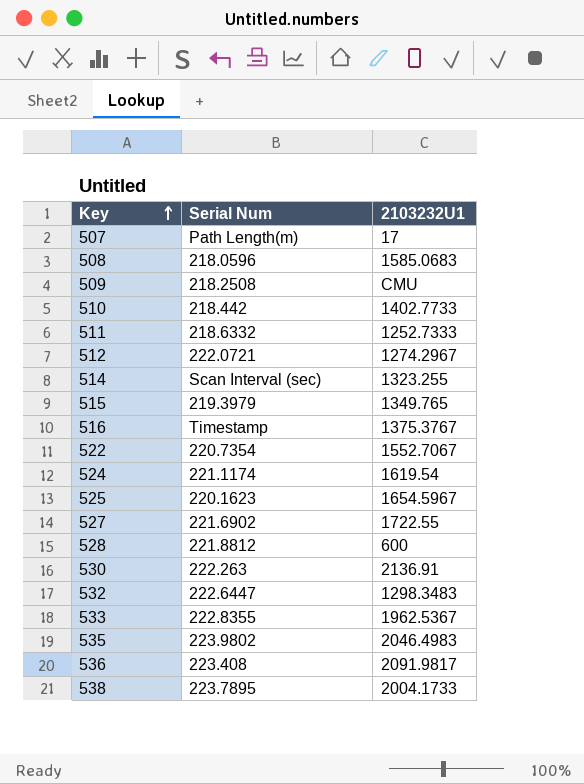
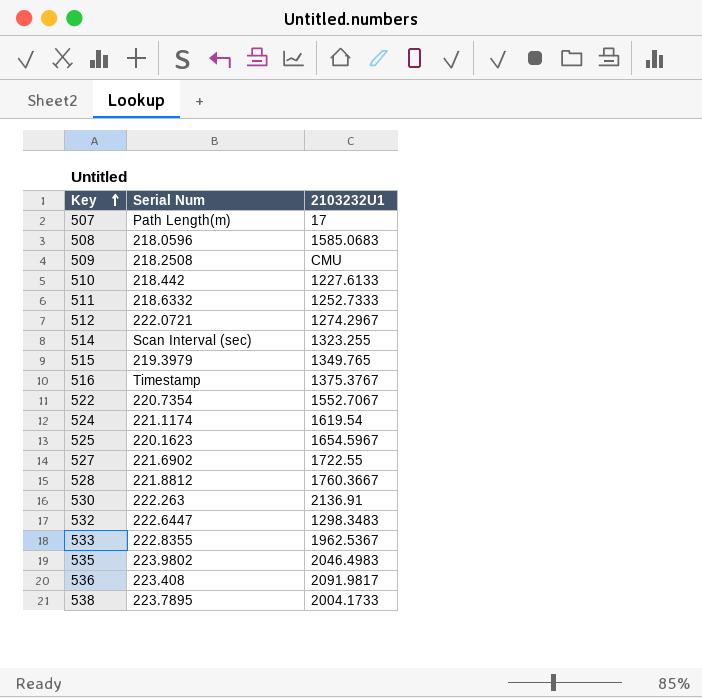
510 | 2103232U1: 1402.7733 -> 1227.6133
528 | 2103232U1: 600 -> 1760.3667

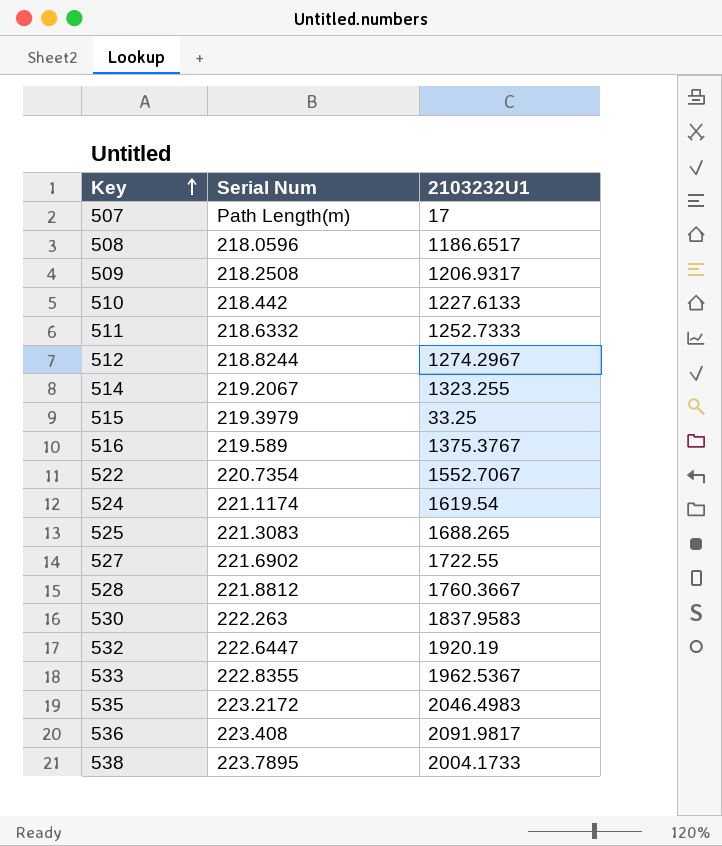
508 | 2103232U1: 1585.0683 -> 1186.6517
509 | 2103232U1: CMU -> 1206.9317
512 | Serial Num: 222.0721 -> 218.8244
514 | Serial Num: Scan Interval (sec) -> 219.2067
515 | 2103232U1: 1349.765 -> 33.25
516 | Serial Num: Timestamp -> 219.589
525 | Serial Num: 220.1623 -> 221.3083
525 | 2103232U1: 1654.5967 -> 1688.265
530 | 2103232U1: 2136.91 -> 1837.9583
532 | 2103232U1: 1298.3483 -> 1920.19
535 | Serial Num: 223.9802 -> 223.2172

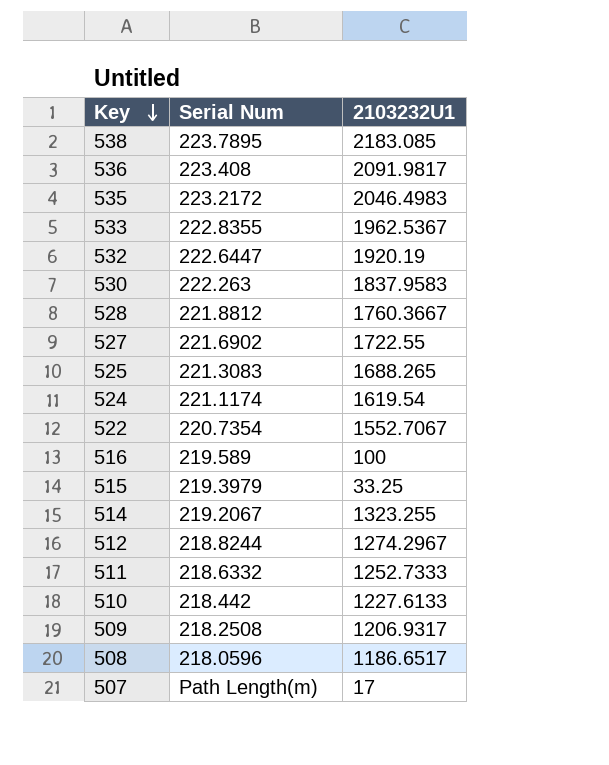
row order: Key ascending -> Key descending
538 | 2103232U1: 2004.1733 -> 2183.085
516 | 2103232U1: 1375.3767 -> 100

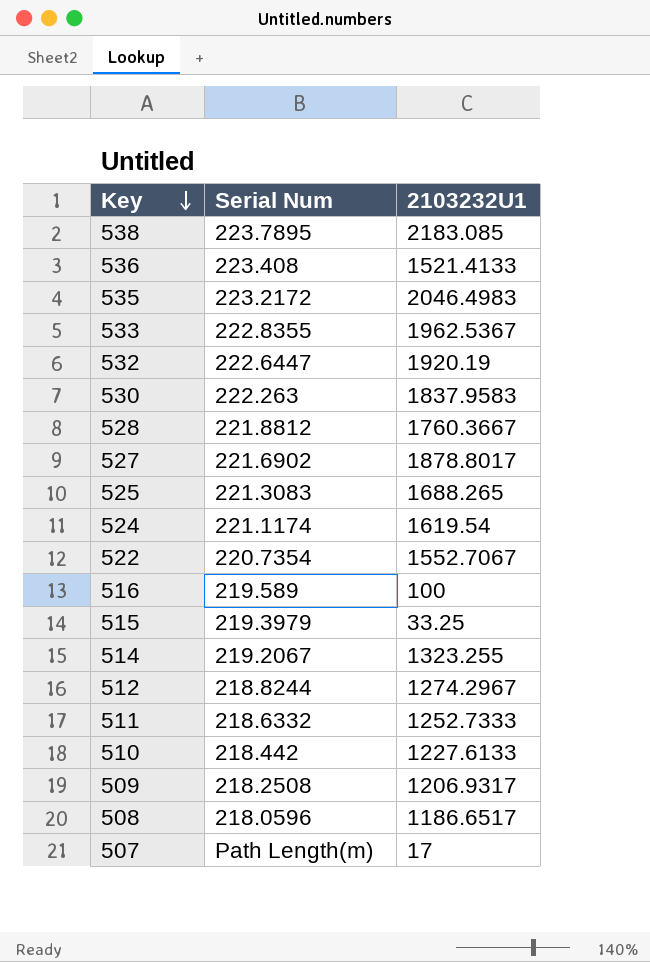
536 | 2103232U1: 2091.9817 -> 1521.4133
527 | 2103232U1: 1722.55 -> 1878.8017

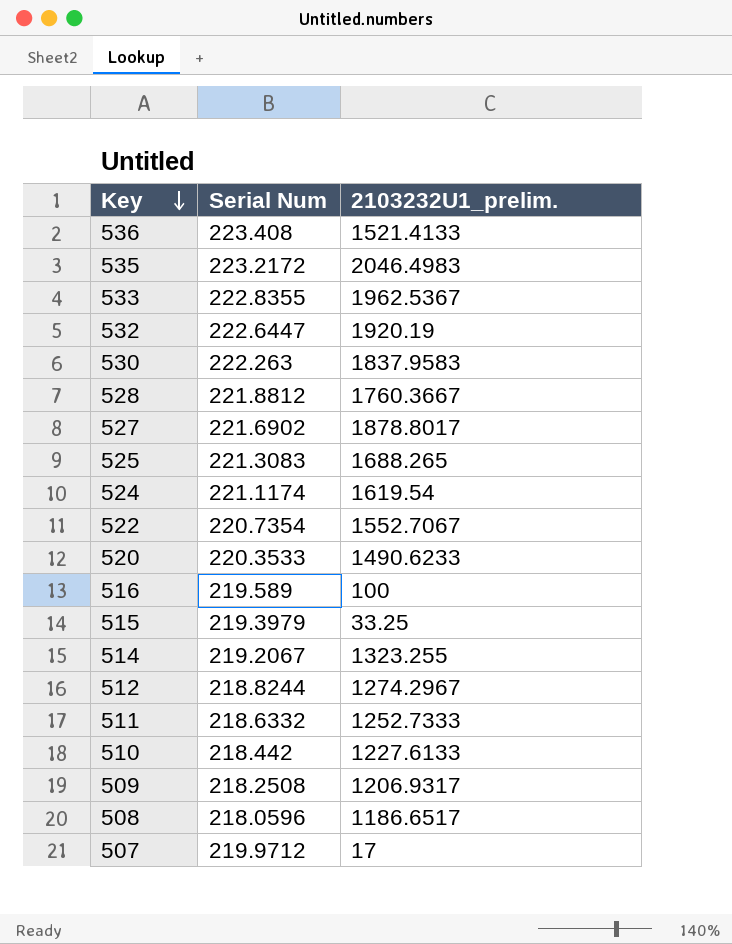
column name: 2103232U1 -> 2103232U1_prelim.
row 538: 223.7895 | 2183.085 -> none
row 520: none -> 220.3533 | 1490.6233
507 | Serial Num: Path Length(m) -> 219.9712

